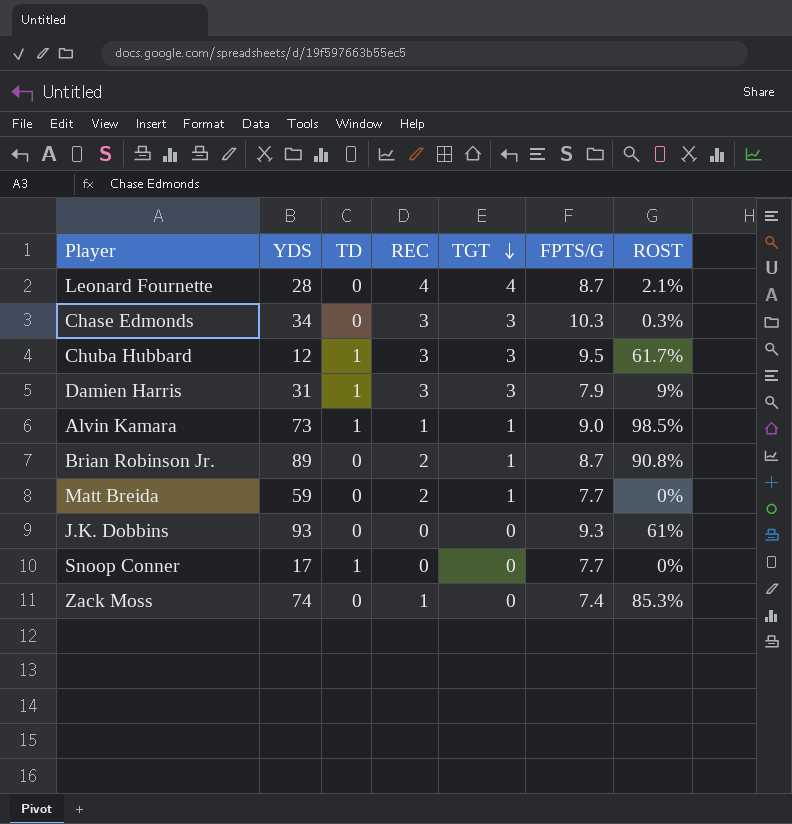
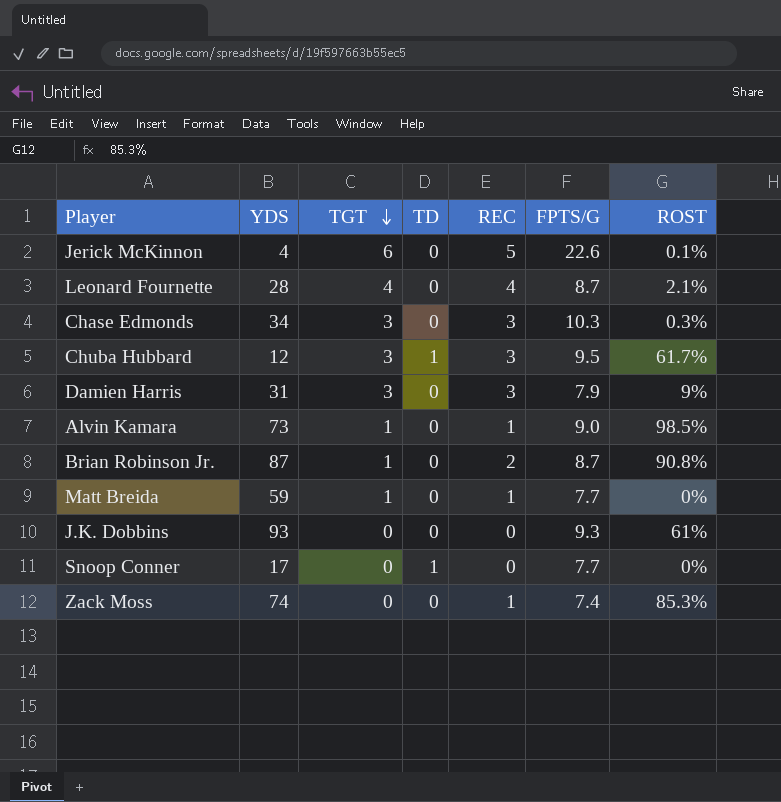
column TGT | position: 5 -> 3
row Jerick McKinnon: none -> 4 | 6 | 0 | 5 | 22.6 | 0.1%
Damien Harris | TD: 1 -> 0
Alvin Kamara | TD: 1 -> 0
Brian Robinson Jr. | YDS: 89 -> 87
Matt Breida | REC: 2 -> 1

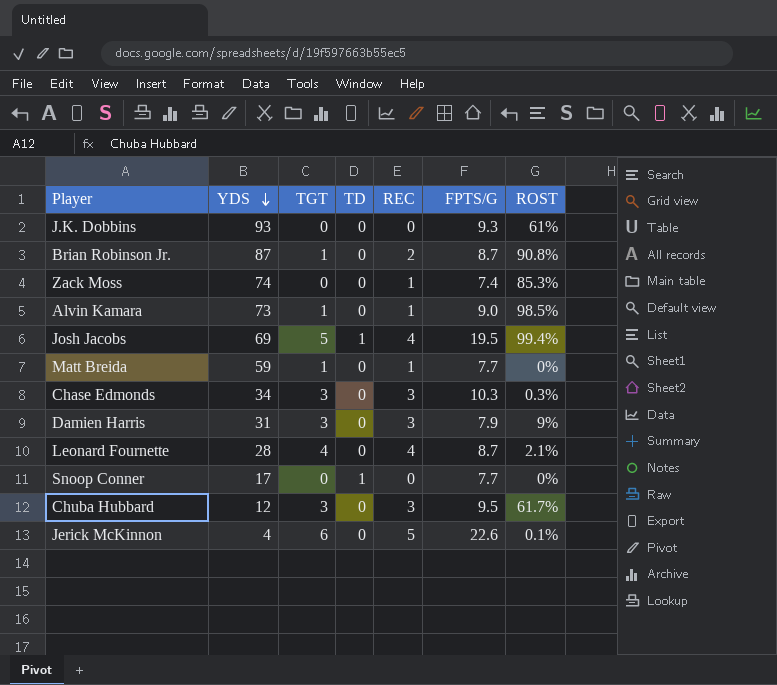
row order: TGT descending -> YDS descending
row Josh Jacobs: none -> 69 | 5 | 1 | 4 | 19.5 | 99.4%
Chuba Hubbard | TD: 1 -> 0

